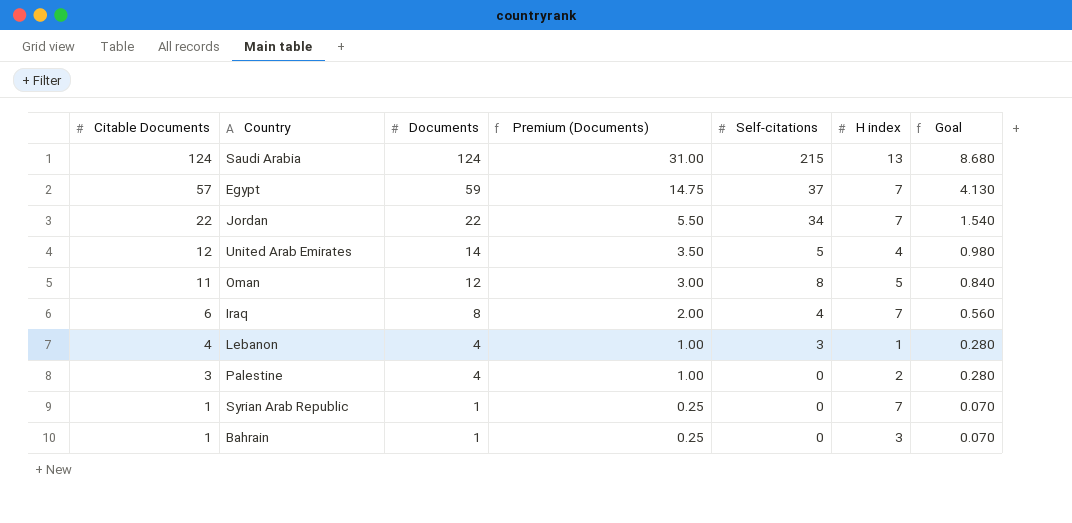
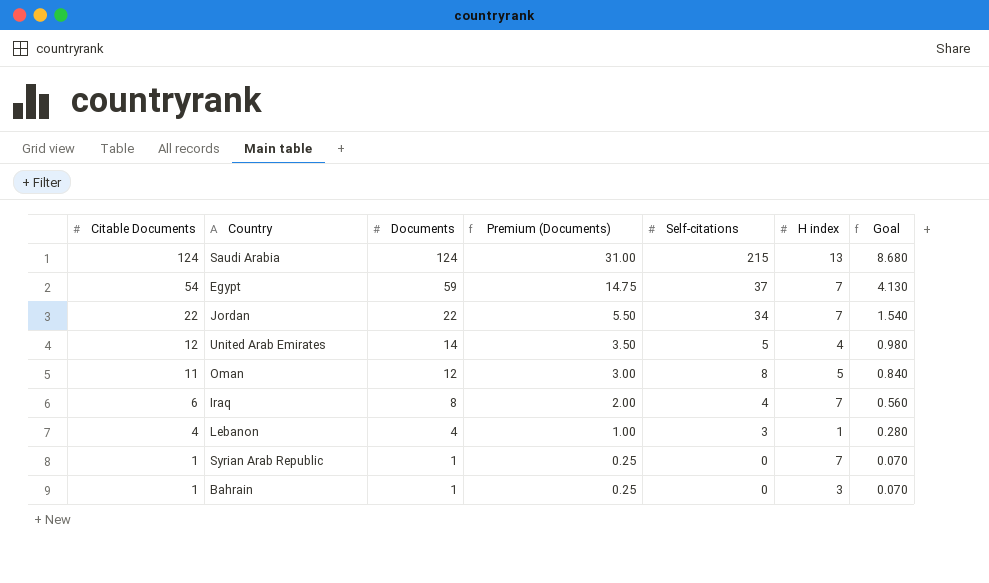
row Palestine: 3 | 4 | 1.00 | 0 | 2 | 0.280 -> none
Egypt | Citable Documents: 57 -> 54

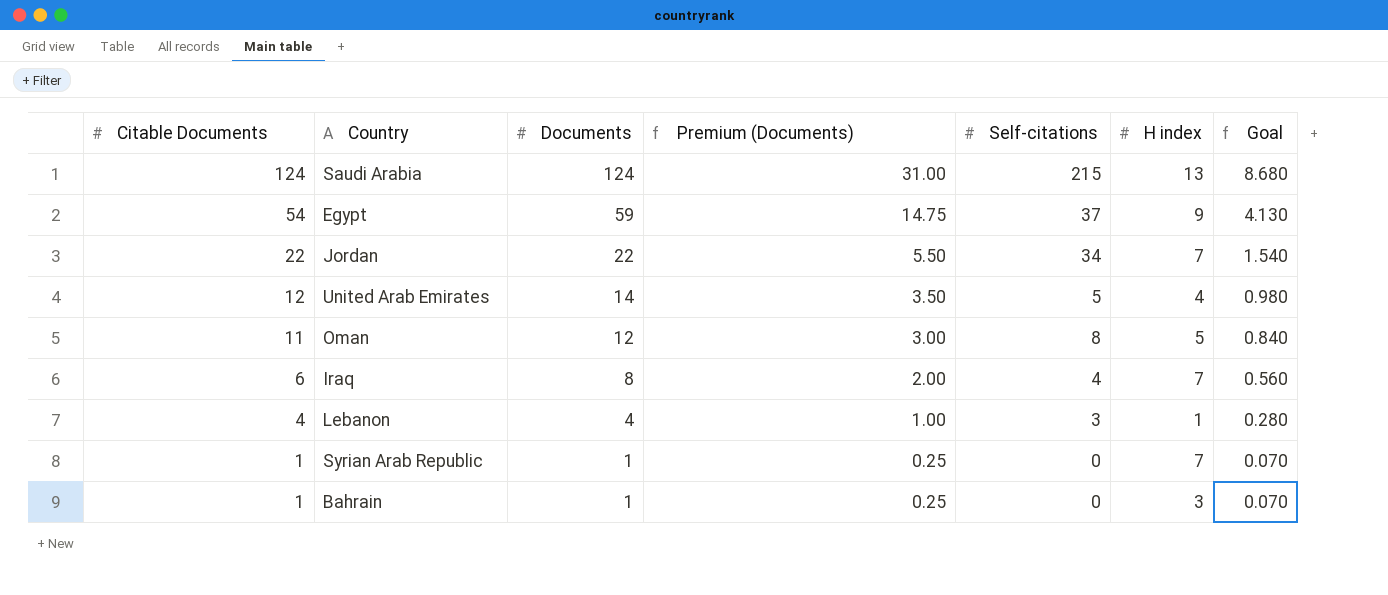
Egypt | H index: 7 -> 9

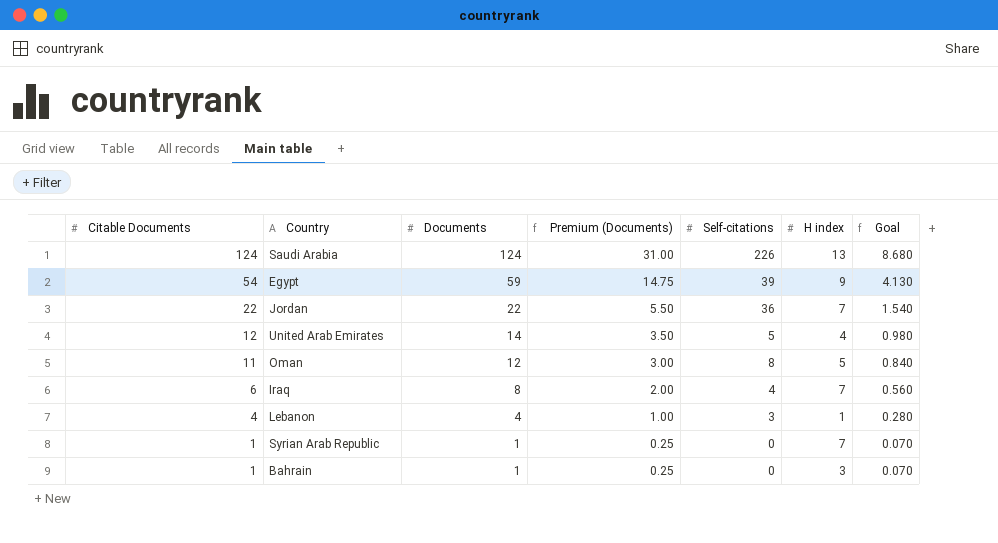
Saudi Arabia | Self-citations: 215 -> 226
Egypt | Self-citations: 37 -> 39
Jordan | Self-citations: 34 -> 36

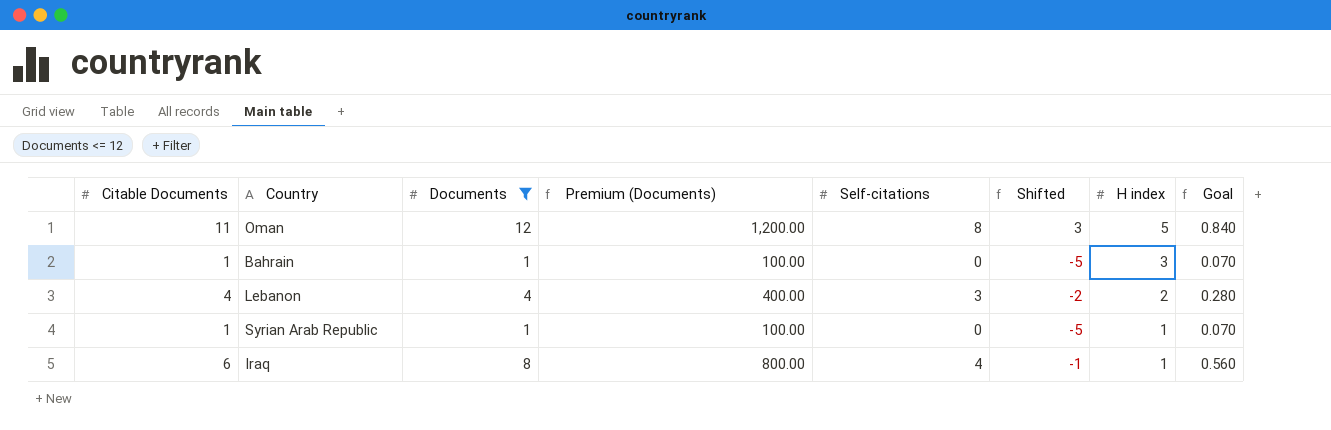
filter: none -> Documents <= 12
row order: Citable Documents descending -> H index descending
column Premium (Documents) | formula: [Documents] * 0.25 -> [Documents] * 100
column Shifted | formula: none -> [Self-citations] - 5
Lebanon | H index: 1 -> 2
Syrian Arab Republic | H index: 7 -> 1
Iraq | H index: 7 -> 1

